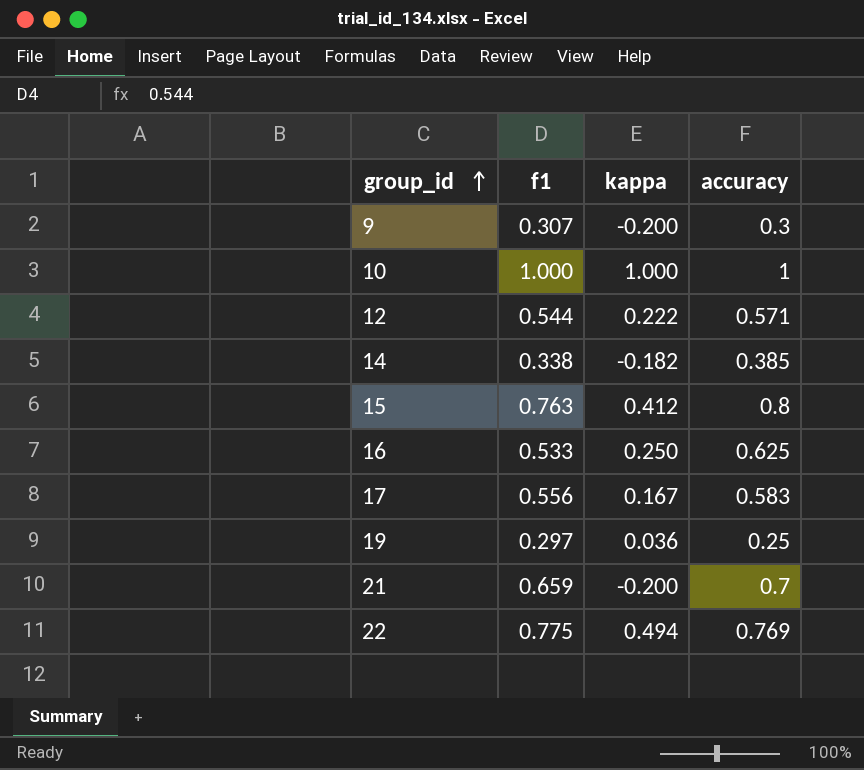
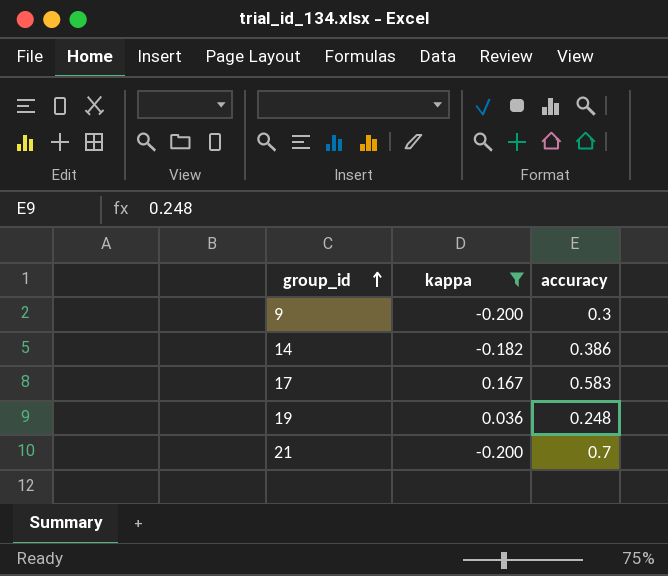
filter: none -> kappa <= 0.167
column f1 | position: 2 -> none
14 | accuracy: 0.385 -> 0.386
19 | accuracy: 0.25 -> 0.248

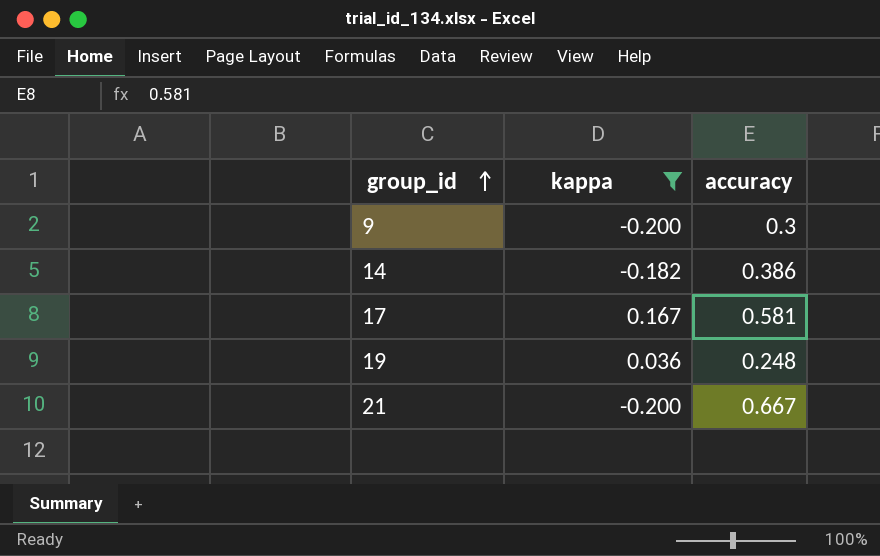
17 | accuracy: 0.583 -> 0.581
21 | accuracy: 0.7 -> 0.667

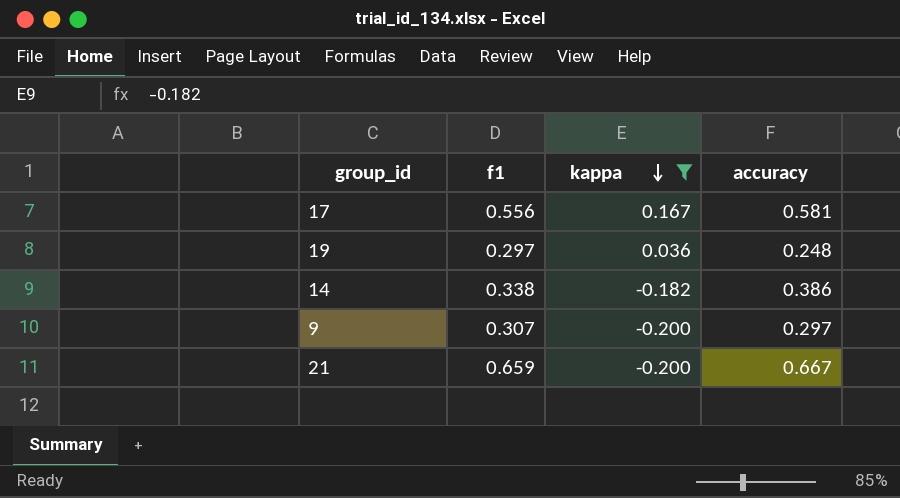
row order: group_id ascending -> kappa descending
column f1 | position: none -> 2
9 | accuracy: 0.3 -> 0.297

